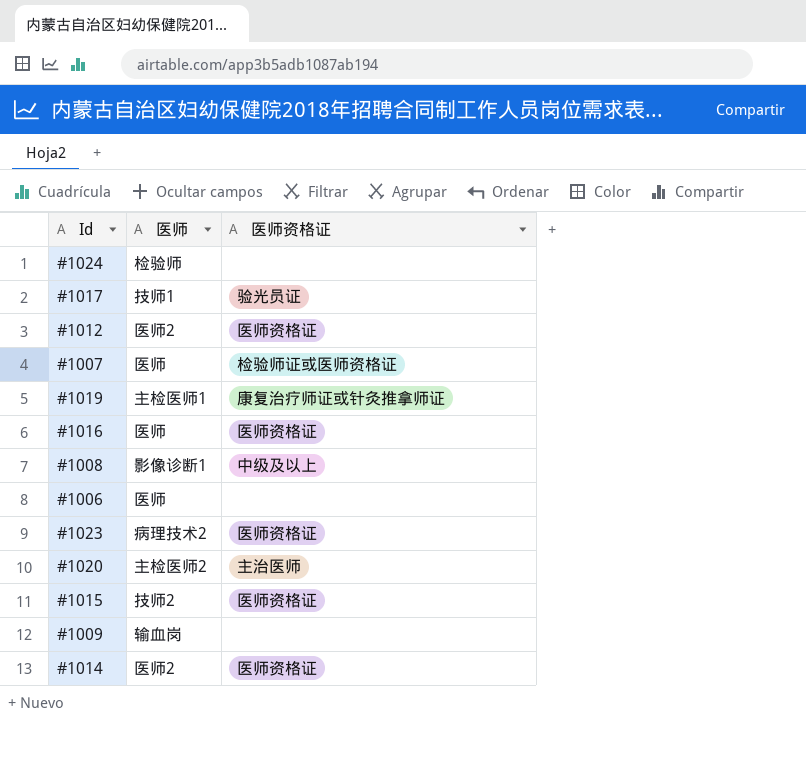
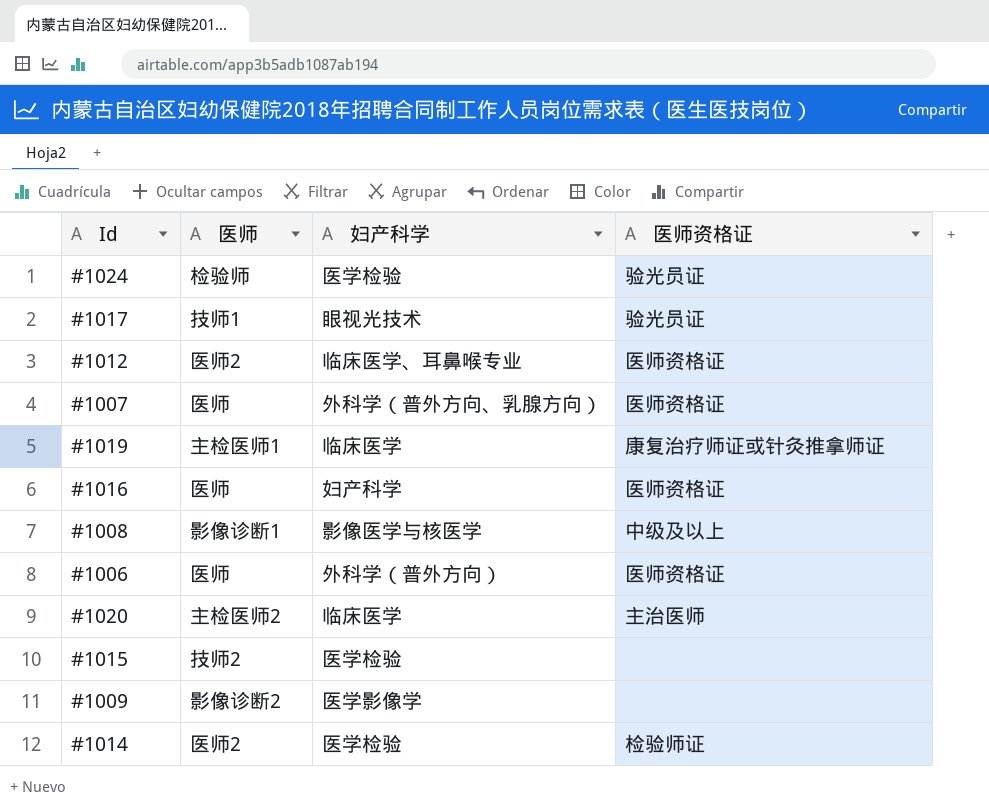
column 妇产科学 | position: none -> 3
row #1023: 病理技术2 | 医师资格证 -> none
#1024 | 医师资格证: none -> 验光员证
#1007 | 医师资格证: 检验师证或医师资格证 -> 医师资格证
#1006 | 医师资格证: none -> 医师资格证
#1015 | 医师资格证: 医师资格证 -> none
#1009 | 医师: 输血岗 -> 影像诊断2
#1014 | 医师资格证: 医师资格证 -> 检验师证

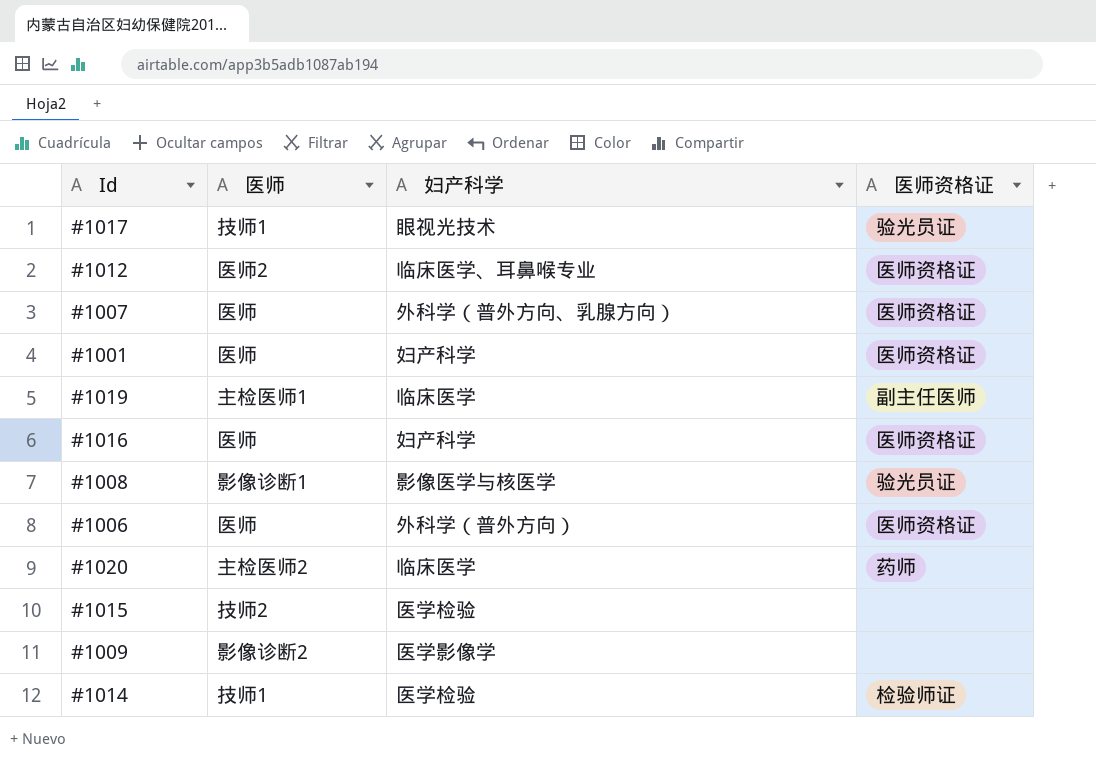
row #1024: 检验师 | 医学检验 | 验光员证 -> none
row #1001: none -> 医师 | 妇产科学 | 医师资格证
#1019 | 医师资格证: 康复治疗师证或针灸推拿师证 -> 副主任医师
#1008 | 医师资格证: 中级及以上 -> 验光员证
#1020 | 医师资格证: 主治医师 -> 药师
#1014 | 医师: 医师2 -> 技师1

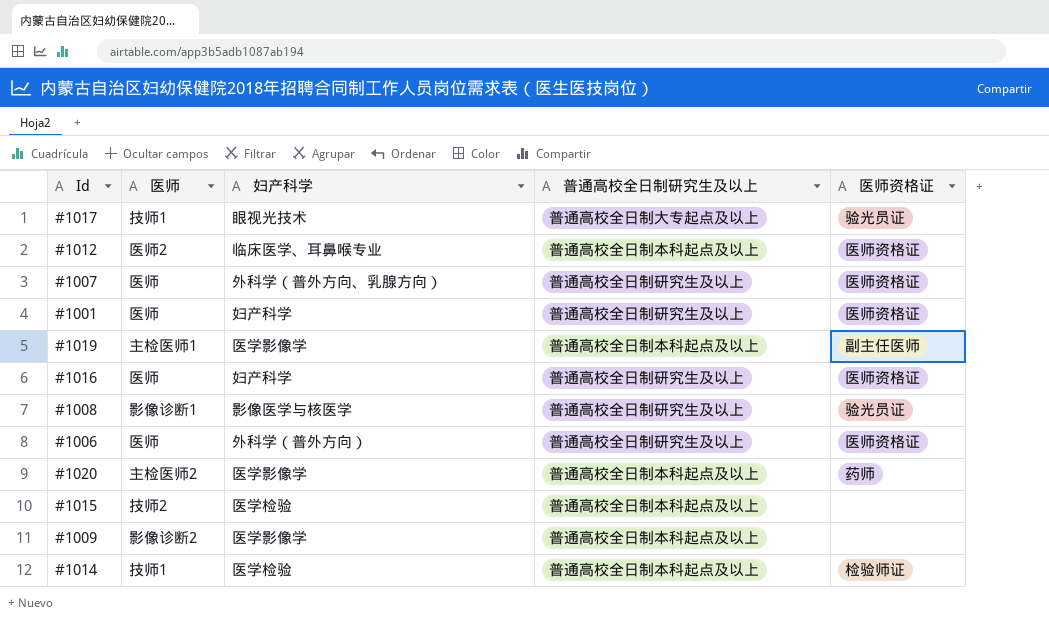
column 普通高校全日制研究生及以上 | position: none -> 4
#1019 | 妇产科学: 临床医学 -> 医学影像学
#1020 | 妇产科学: 临床医学 -> 医学影像学

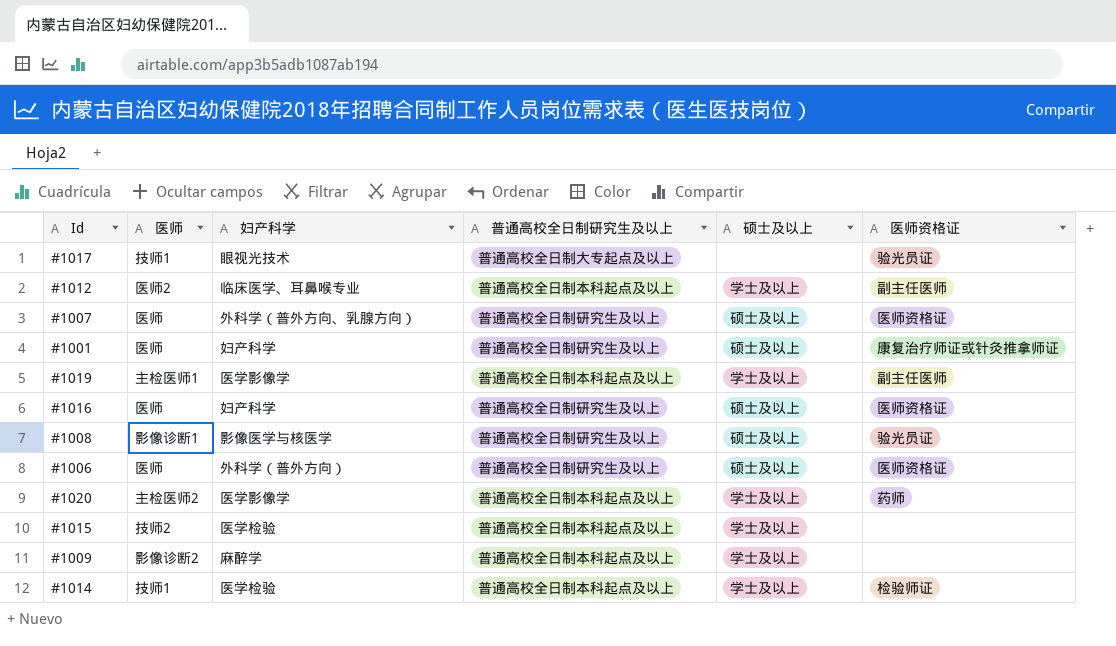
column 硕士及以上 | position: none -> 5
#1012 | 医师资格证: 医师资格证 -> 副主任医师
#1001 | 医师资格证: 医师资格证 -> 康复治疗师证或针灸推拿师证
#1009 | 妇产科学: 医学影像学 -> 麻醉学

